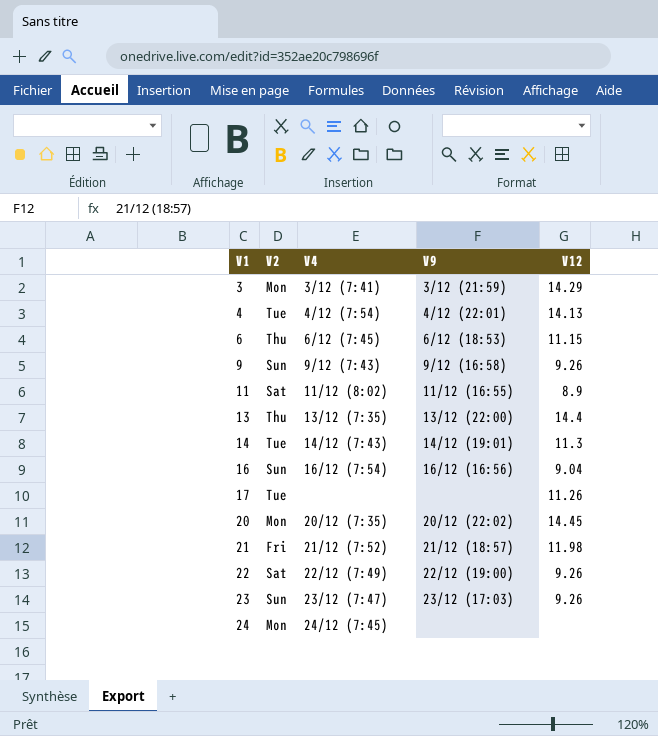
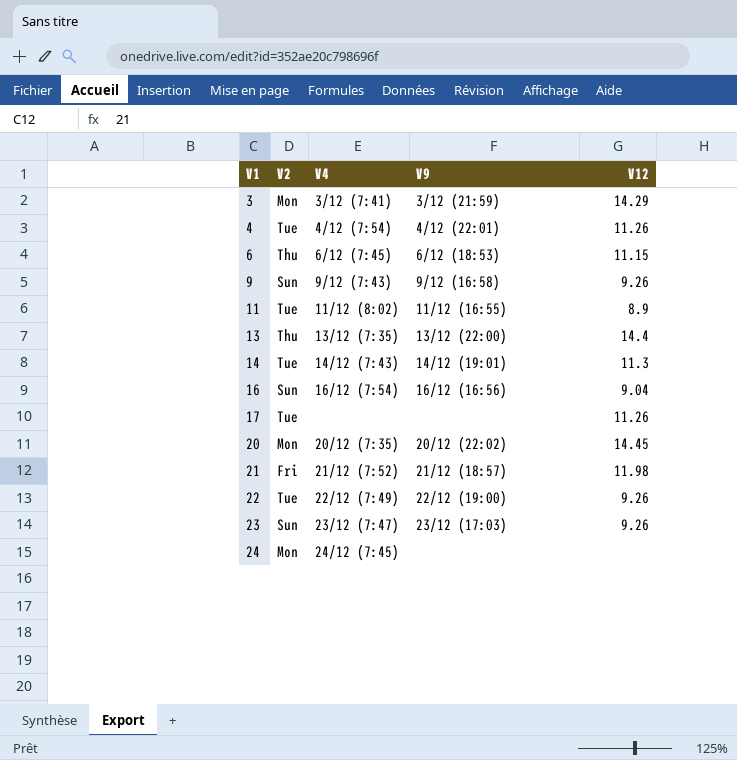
4 | V12: 14.13 -> 11.26
11 | V2: Sat -> Tue
22 | V2: Sat -> Tue

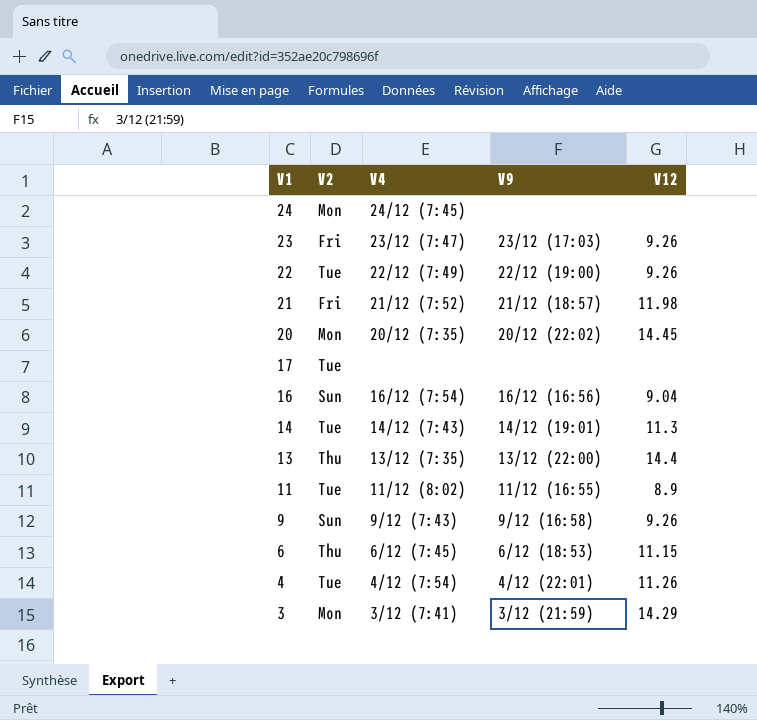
row order: V1 ascending -> V1 descending
23 | V2: Sun -> Fri
17 | V12: 11.26 -> none

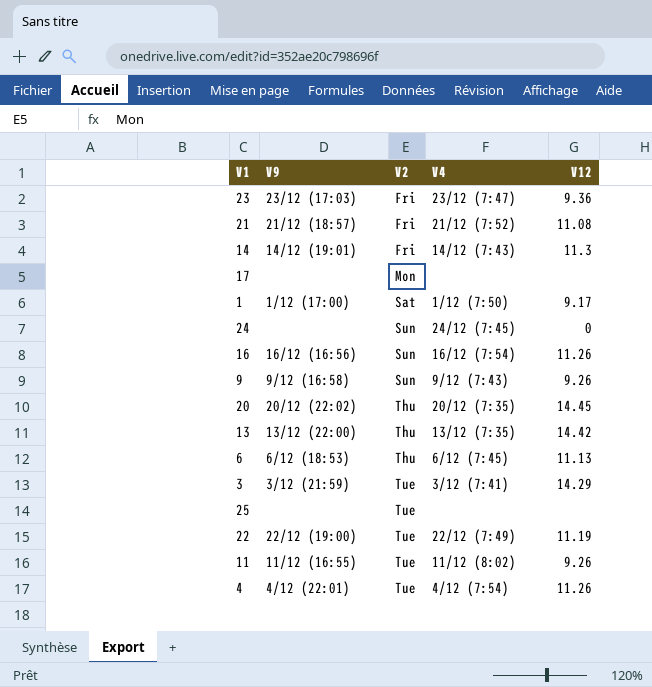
row order: V1 descending -> V2 ascending
column V9 | position: 4 -> 2
23 | V12: 9.26 -> 9.36
21 | V12: 11.98 -> 11.08
14 | V2: Tue -> Fri
17 | V2: Tue -> Mon
row 1: none -> 1/12 (17:00) | Sat | 1/12 (7:50) | 9.17
24 | V2: Mon -> Sun
24 | V12: none -> 0
16 | V12: 9.04 -> 11.26
20 | V2: Mon -> Thu
13 | V12: 14.4 -> 14.42
6 | V12: 11.15 -> 11.13
3 | V2: Mon -> Tue
row 25: none -> none | Tue | none | none
22 | V12: 9.26 -> 11.19
11 | V12: 8.9 -> 9.26

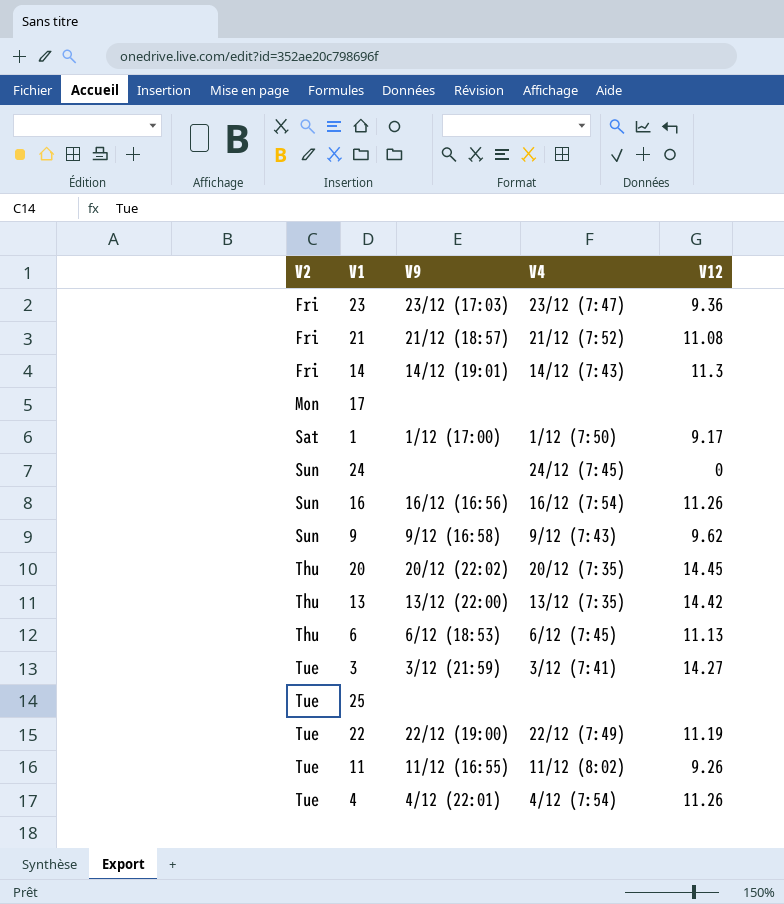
column V2 | position: 3 -> 1
9 | V12: 9.26 -> 9.62
3 | V12: 14.29 -> 14.27

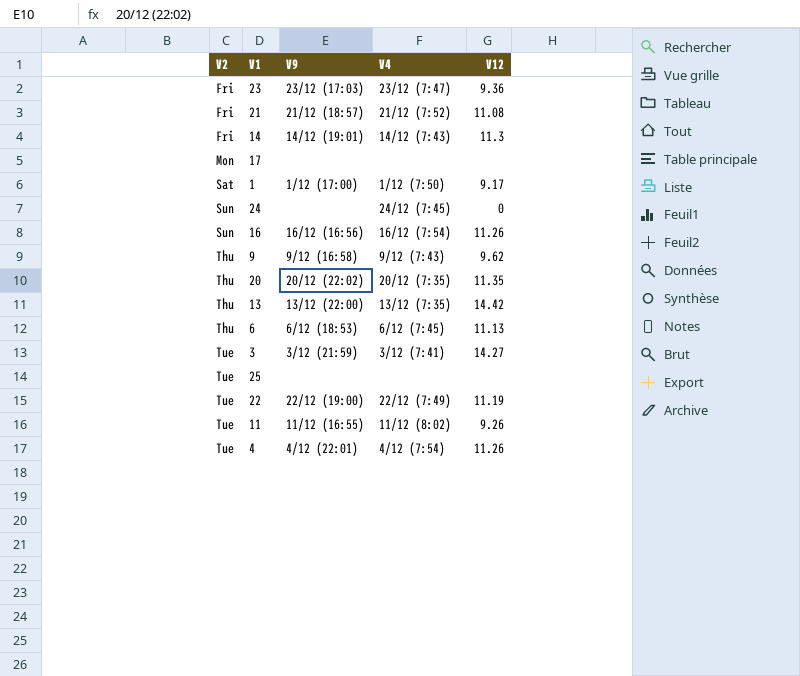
9 | V2: Sun -> Thu
20 | V12: 14.45 -> 11.35

